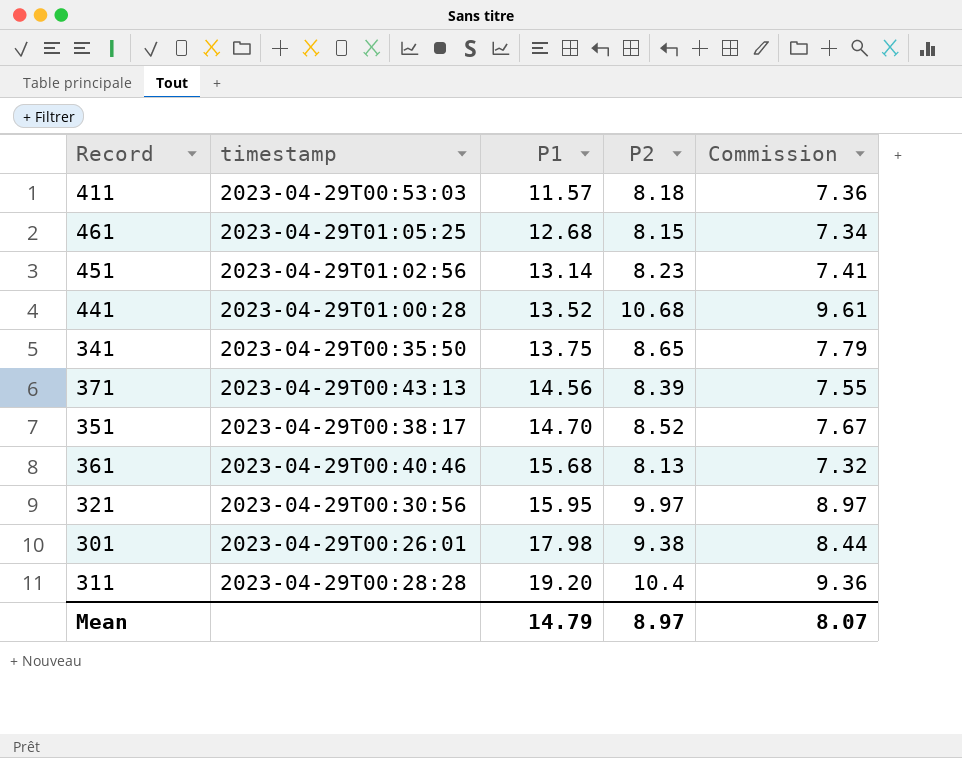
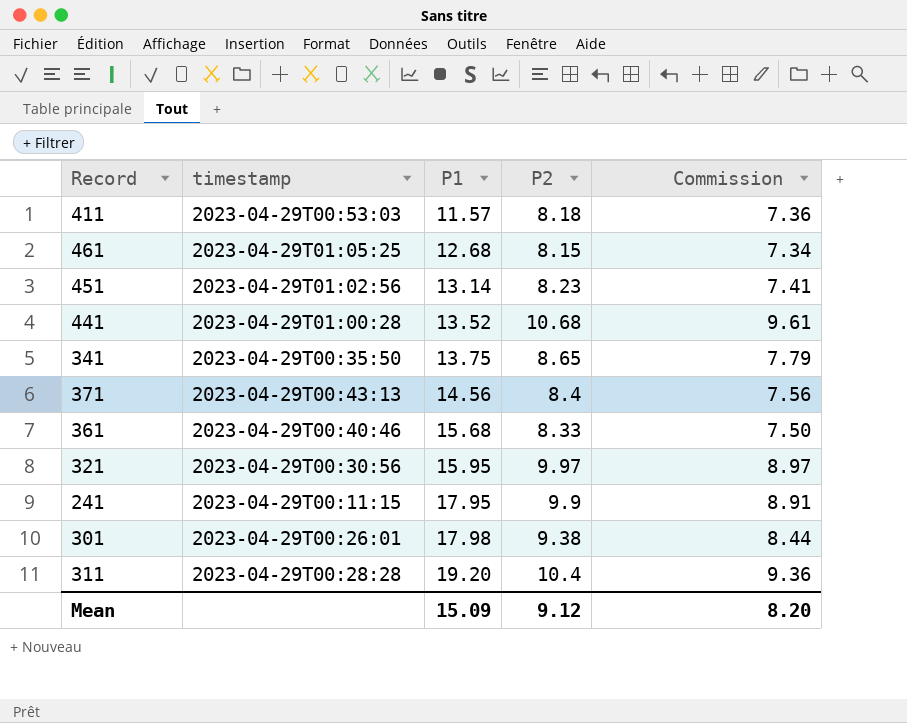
row 351: 2023-04-29T00:38:17 | 14.70 | 8.52 | 7.67 -> none
371 | P2: 8.39 -> 8.4
371 | Commission: 7.55 -> 7.56
361 | P2: 8.13 -> 8.33
361 | Commission: 7.32 -> 7.50
row 241: none -> 2023-04-29T00:11:15 | 17.95 | 9.9 | 8.91
Mean | P1: 14.79 -> 15.09
Mean | P2: 8.97 -> 9.12
Mean | Commission: 8.07 -> 8.20

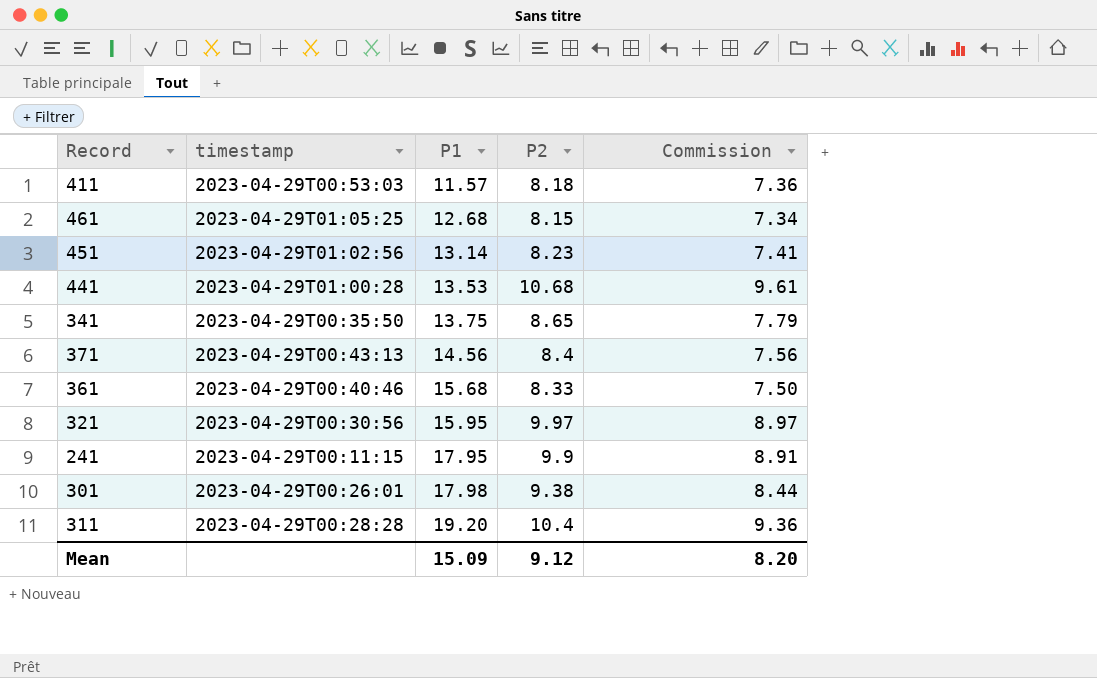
441 | P1: 13.52 -> 13.53

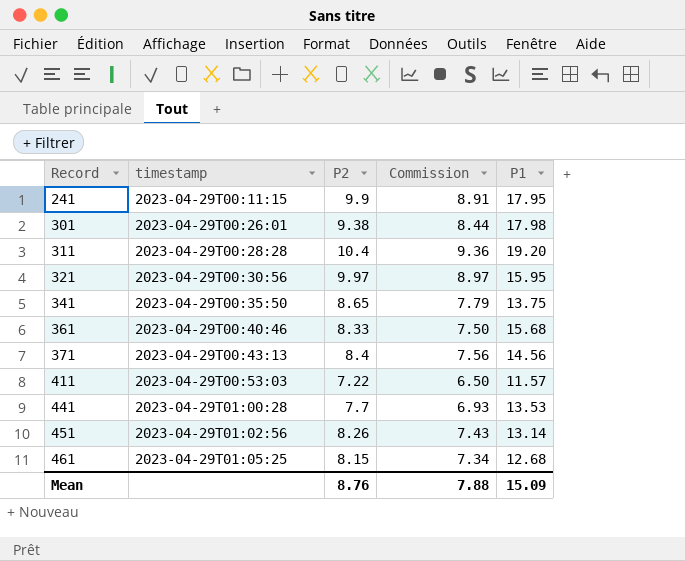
row order: P1 ascending -> Record ascending
column P1 | position: 3 -> 5
411 | P2: 8.18 -> 7.22
411 | Commission: 7.36 -> 6.50
441 | P2: 10.68 -> 7.7
441 | Commission: 9.61 -> 6.93
451 | P2: 8.23 -> 8.26
451 | Commission: 7.41 -> 7.43
Mean | P2: 9.12 -> 8.76
Mean | Commission: 8.20 -> 7.88

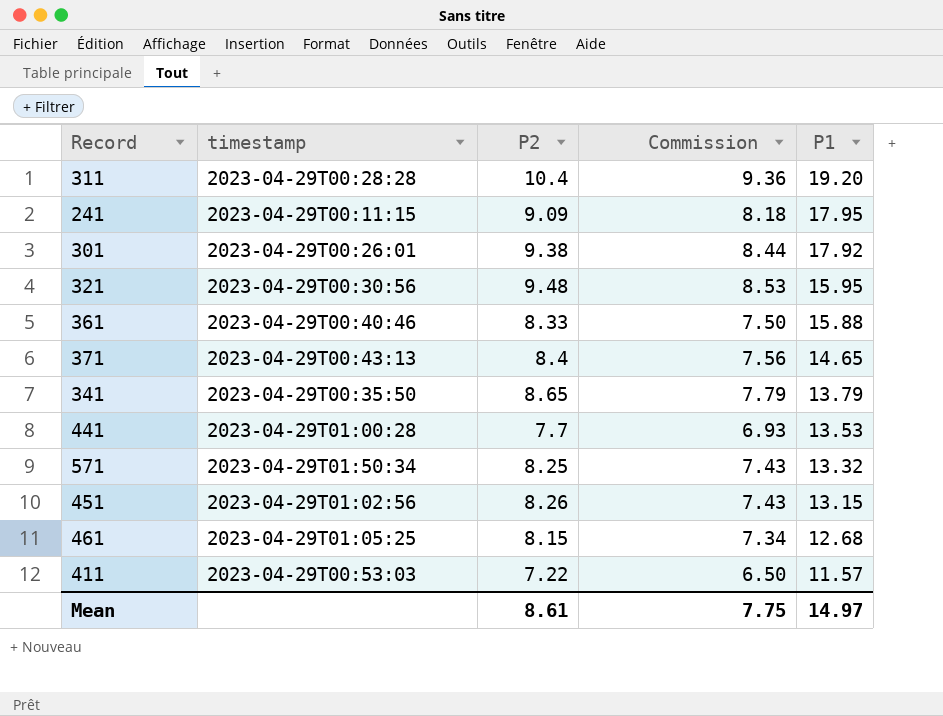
row order: Record ascending -> P1 descending
241 | P2: 9.9 -> 9.09
241 | Commission: 8.91 -> 8.18
301 | P1: 17.98 -> 17.92
321 | P2: 9.97 -> 9.48
321 | Commission: 8.97 -> 8.53
361 | P1: 15.68 -> 15.88
371 | P1: 14.56 -> 14.65
341 | P1: 13.75 -> 13.79
row 571: none -> 2023-04-29T01:50:34 | 8.25 | 7.43 | 13.32
451 | P1: 13.14 -> 13.15
Mean | P2: 8.76 -> 8.61
Mean | Commission: 7.88 -> 7.75
Mean | P1: 15.09 -> 14.97

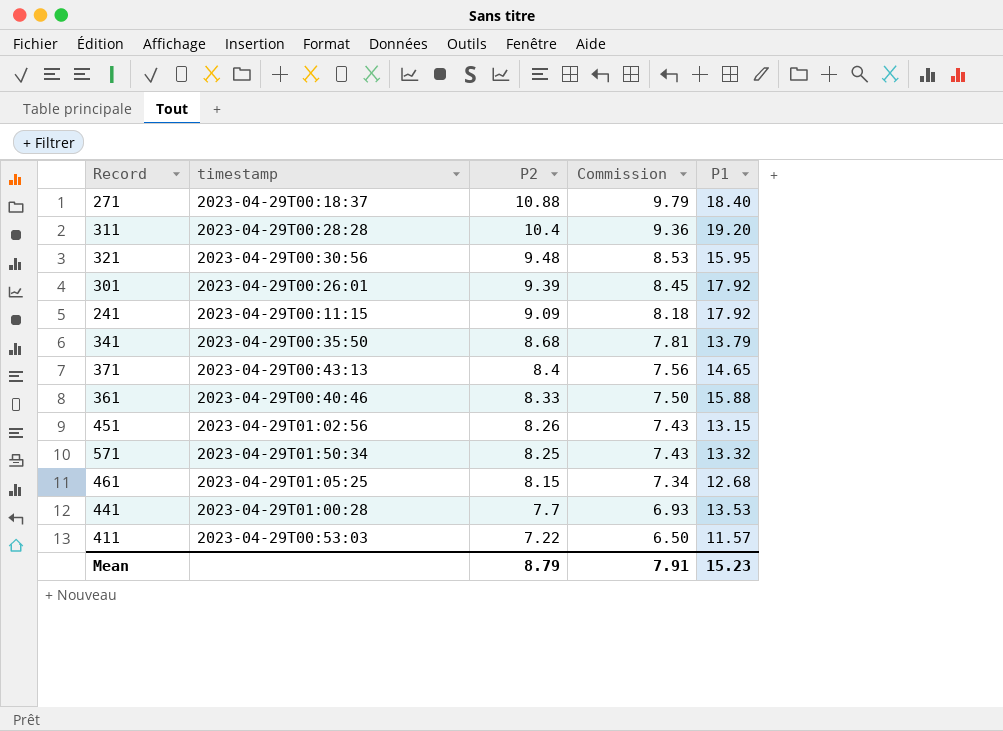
row order: P1 descending -> P2 descending
row 271: none -> 2023-04-29T00:18:37 | 10.88 | 9.79 | 18.40
301 | P2: 9.38 -> 9.39
301 | Commission: 8.44 -> 8.45
241 | P1: 17.95 -> 17.92
341 | P2: 8.65 -> 8.68
341 | Commission: 7.79 -> 7.81
Mean | P2: 8.61 -> 8.79
Mean | Commission: 7.75 -> 7.91
Mean | P1: 14.97 -> 15.23

